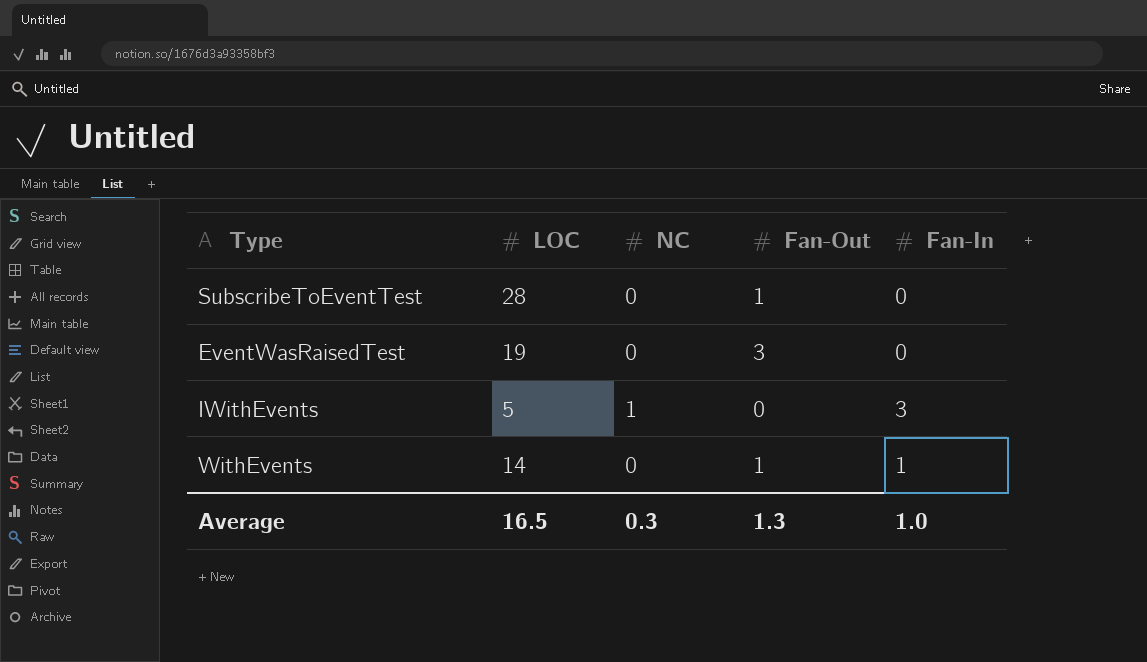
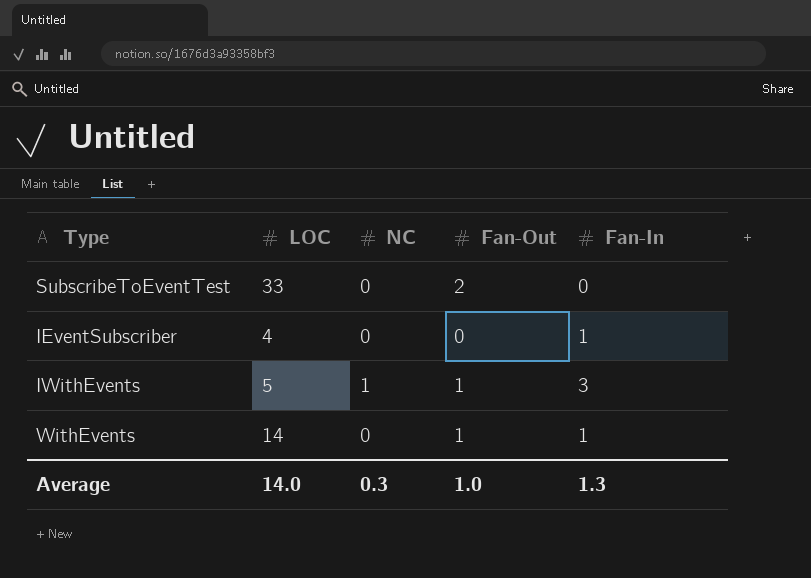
row EventWasRaisedTest: 19 | 0 | 3 | 0 -> none
SubscribeToEventTest | LOC: 28 -> 33
SubscribeToEventTest | Fan-Out: 1 -> 2
row IEventSubscriber: none -> 4 | 0 | 0 | 1
IWithEvents | Fan-Out: 0 -> 1
Average | LOC: 16.5 -> 14.0
Average | Fan-Out: 1.3 -> 1.0
Average | Fan-In: 1.0 -> 1.3

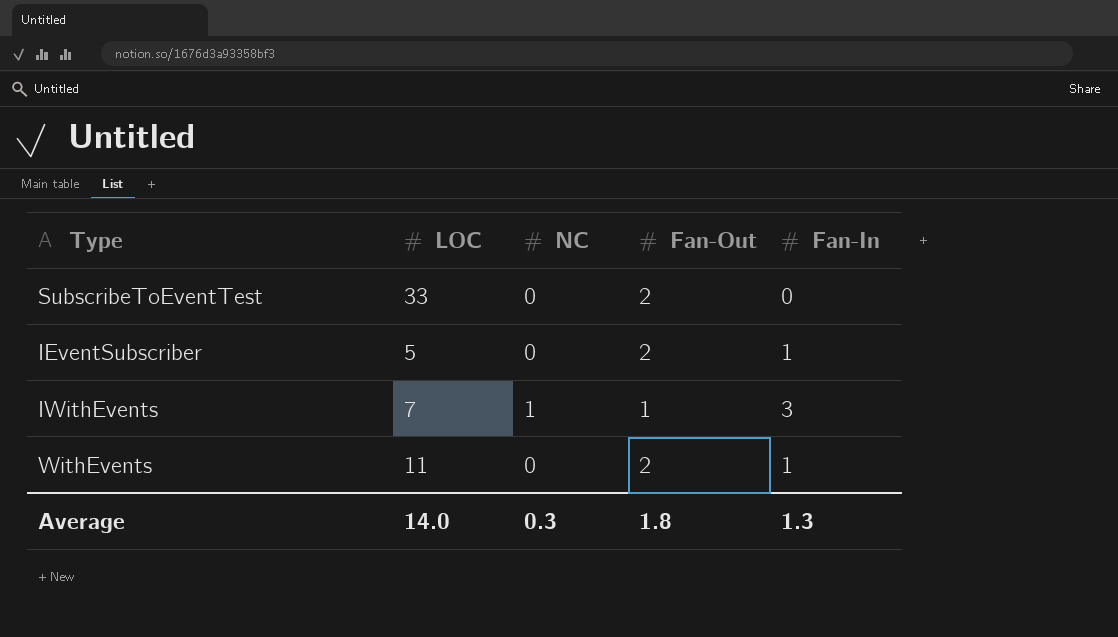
IEventSubscriber | LOC: 4 -> 5
IEventSubscriber | Fan-Out: 0 -> 2
IWithEvents | LOC: 5 -> 7
WithEvents | LOC: 14 -> 11
WithEvents | Fan-Out: 1 -> 2
Average | Fan-Out: 1.0 -> 1.8

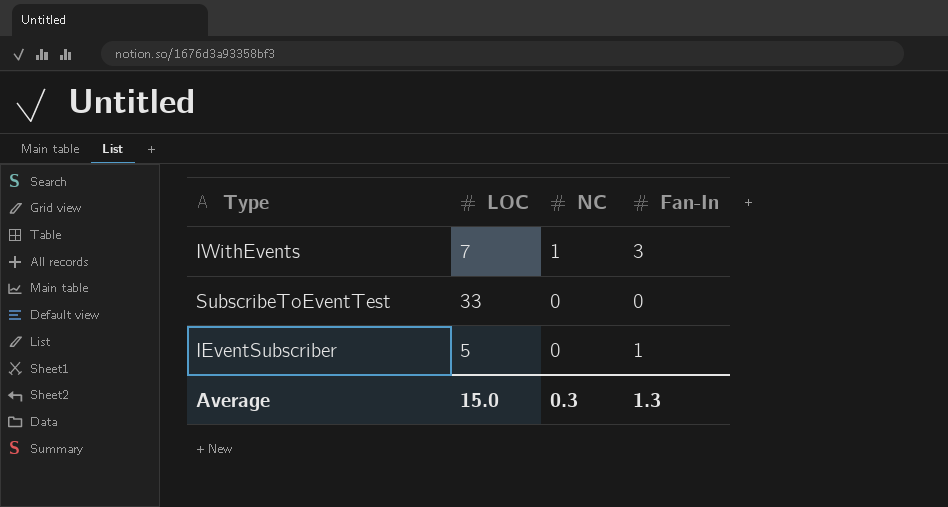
row order: none -> NC descending
column Fan-Out | position: 4 -> none
row WithEvents: 11 | 0 | 2 | 1 -> none
Average | LOC: 14.0 -> 15.0

